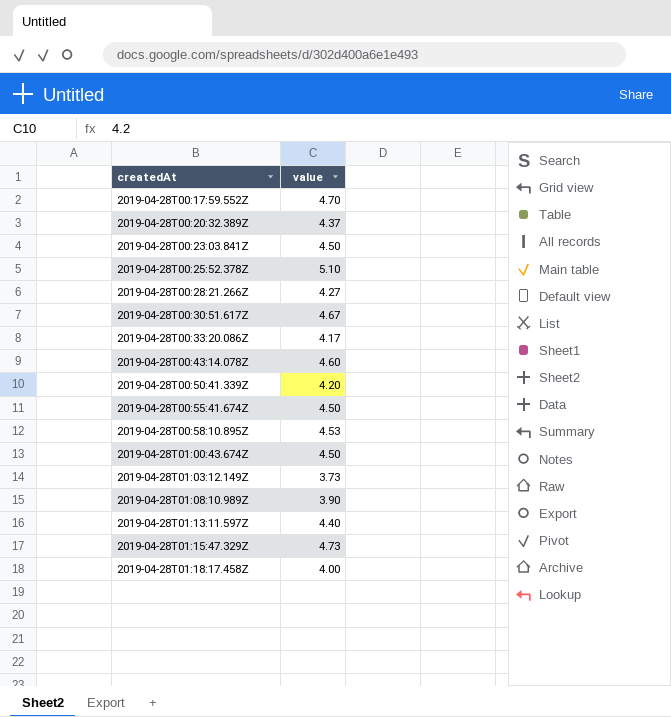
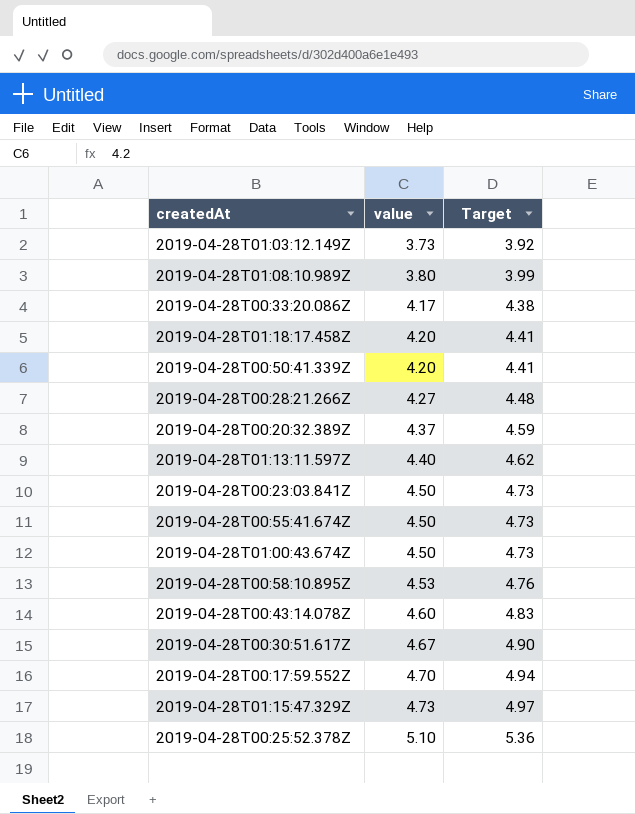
row order: createdAt ascending -> value ascending
column Target | formula: none -> [value] * 1.05
2019-04-28T01:08:10.989Z | value: 3.90 -> 3.80
2019-04-28T01:18:17.458Z | value: 4.00 -> 4.20

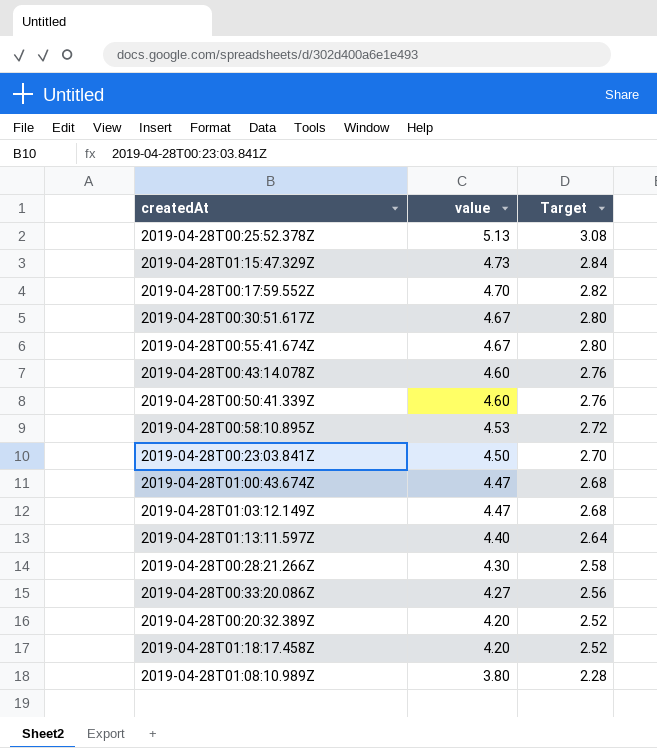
row order: value ascending -> value descending
column Target | formula: [value] * 1.05 -> [value] * 0.6
2019-04-28T00:25:52.378Z | value: 5.10 -> 5.13
2019-04-28T00:55:41.674Z | value: 4.50 -> 4.67
2019-04-28T00:50:41.339Z | value: 4.20 -> 4.60
2019-04-28T01:00:43.674Z | value: 4.50 -> 4.47
2019-04-28T01:03:12.149Z | value: 3.73 -> 4.47
2019-04-28T00:28:21.266Z | value: 4.27 -> 4.30
2019-04-28T00:33:20.086Z | value: 4.17 -> 4.27
2019-04-28T00:20:32.389Z | value: 4.37 -> 4.20

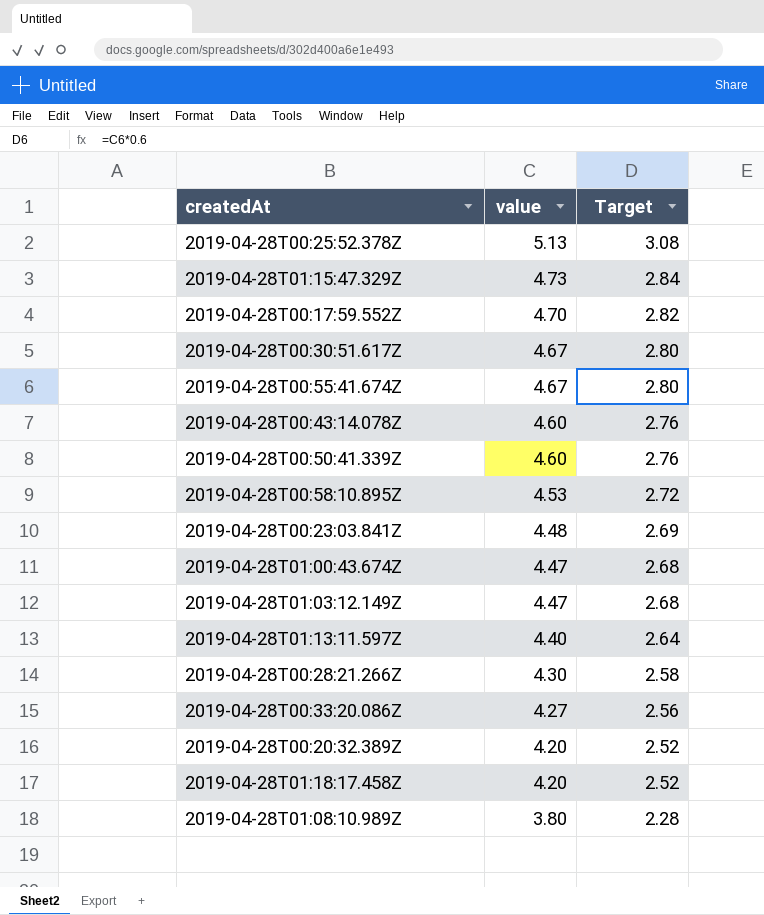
2019-04-28T00:23:03.841Z | value: 4.50 -> 4.48
2019-04-28T00:23:03.841Z | Target: 2.70 -> 2.69

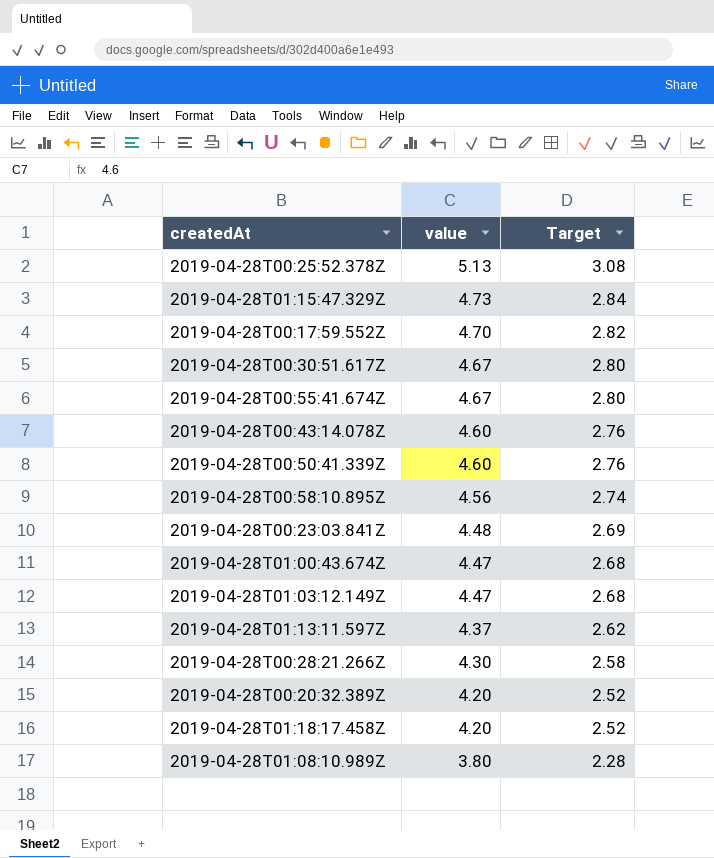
row 2019-04-28T00:33:20.086Z: 4.27 | 2.56 -> none
2019-04-28T00:58:10.895Z | value: 4.53 -> 4.56
2019-04-28T00:58:10.895Z | Target: 2.72 -> 2.74
2019-04-28T01:13:11.597Z | value: 4.40 -> 4.37
2019-04-28T01:13:11.597Z | Target: 2.64 -> 2.62

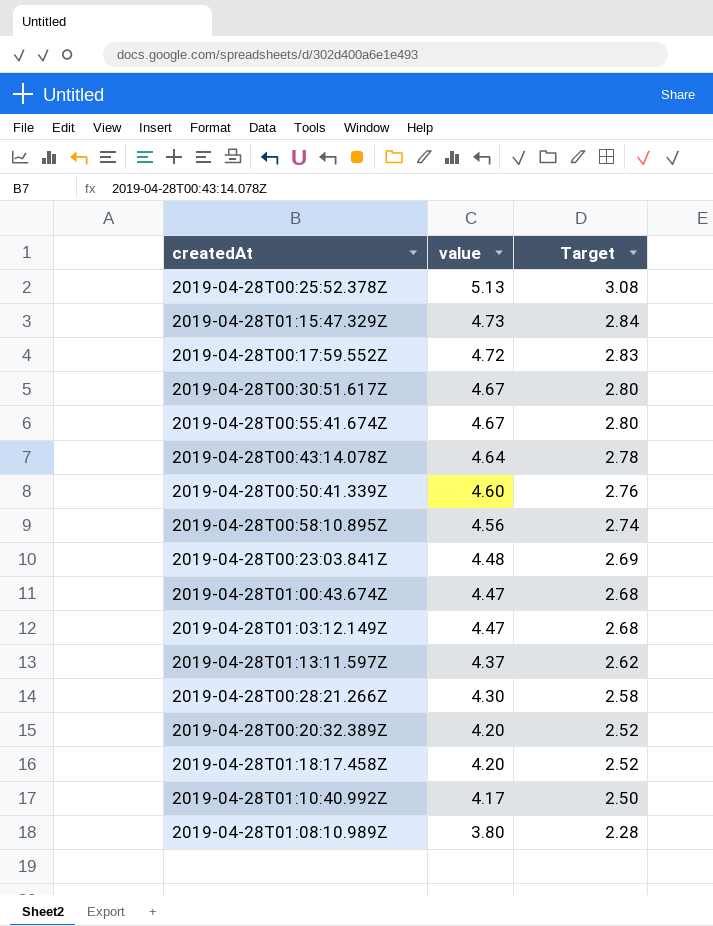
2019-04-28T00:17:59.552Z | value: 4.70 -> 4.72
2019-04-28T00:17:59.552Z | Target: 2.82 -> 2.83
2019-04-28T00:43:14.078Z | value: 4.60 -> 4.64
2019-04-28T00:43:14.078Z | Target: 2.76 -> 2.78
row 2019-04-28T01:10:40.992Z: none -> 4.17 | 2.50

